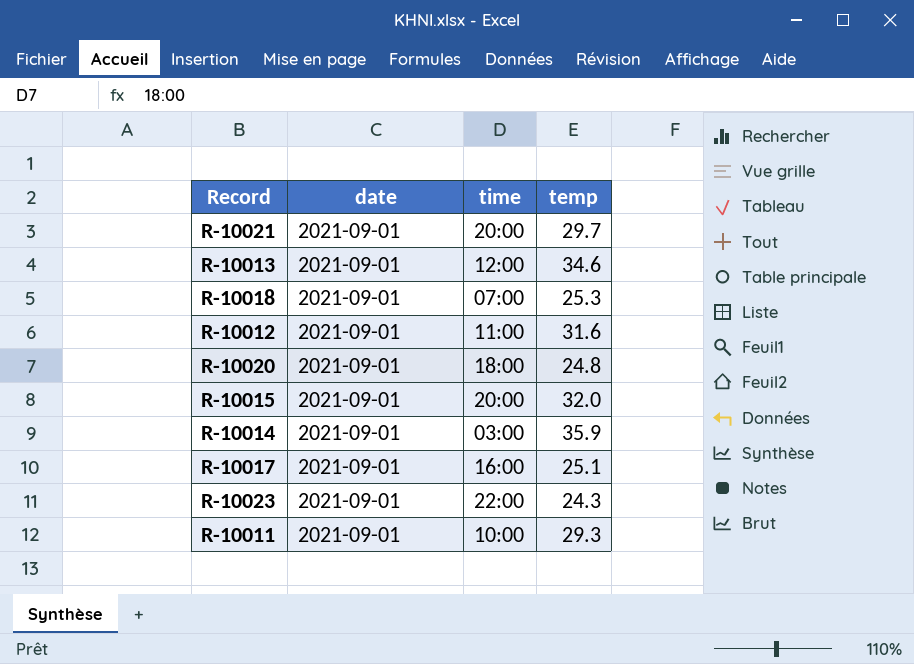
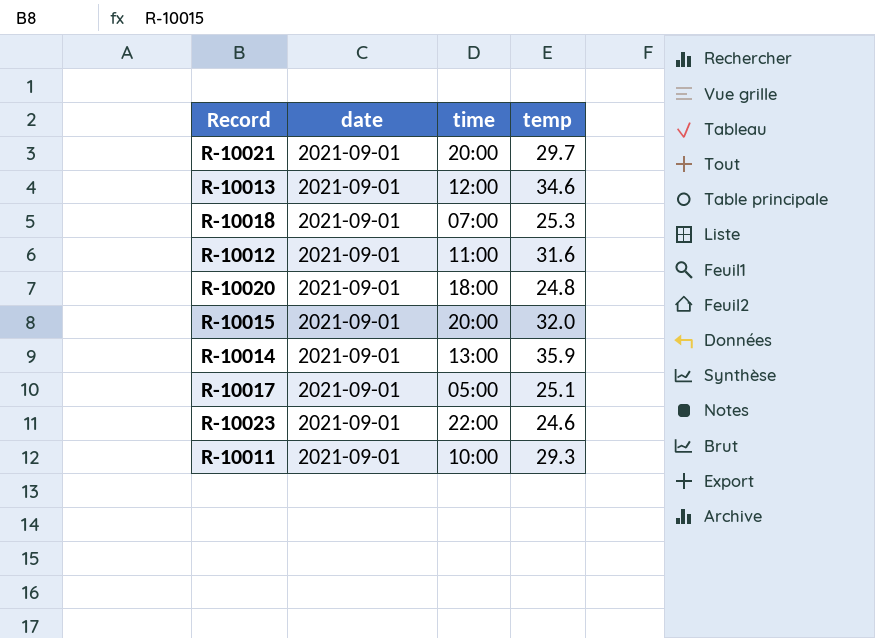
R-10014 | time: 03:00 -> 13:00
R-10017 | time: 16:00 -> 05:00
R-10023 | temp: 24.3 -> 24.6

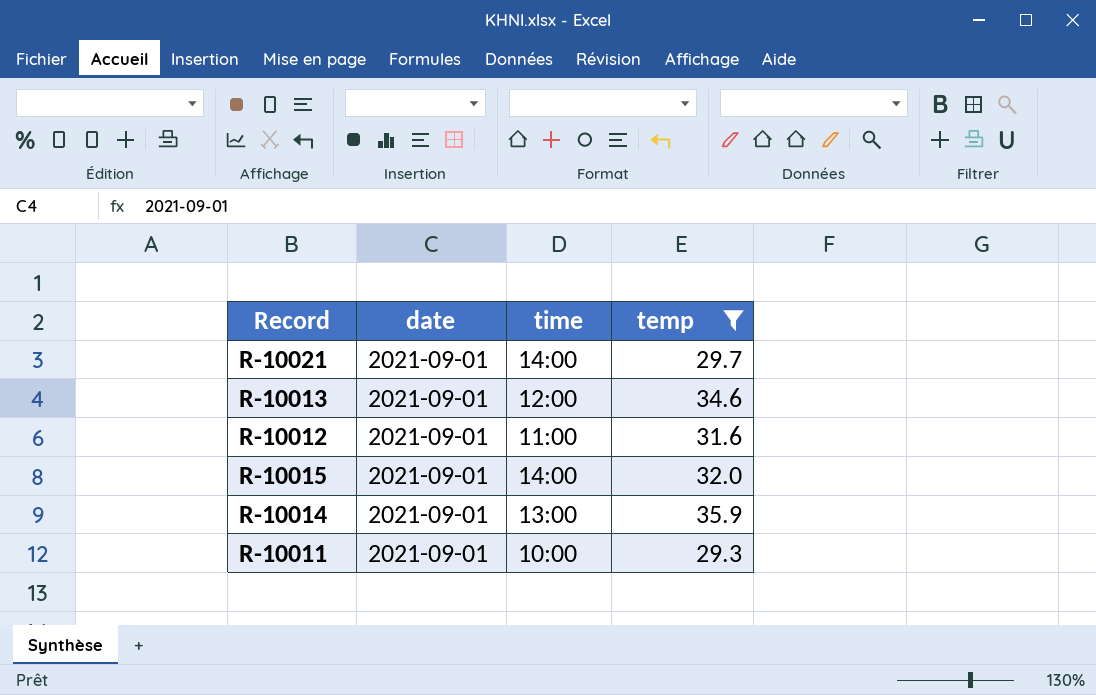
filter: none -> temp >= 29.3
R-10021 | time: 20:00 -> 14:00
R-10015 | time: 20:00 -> 14:00

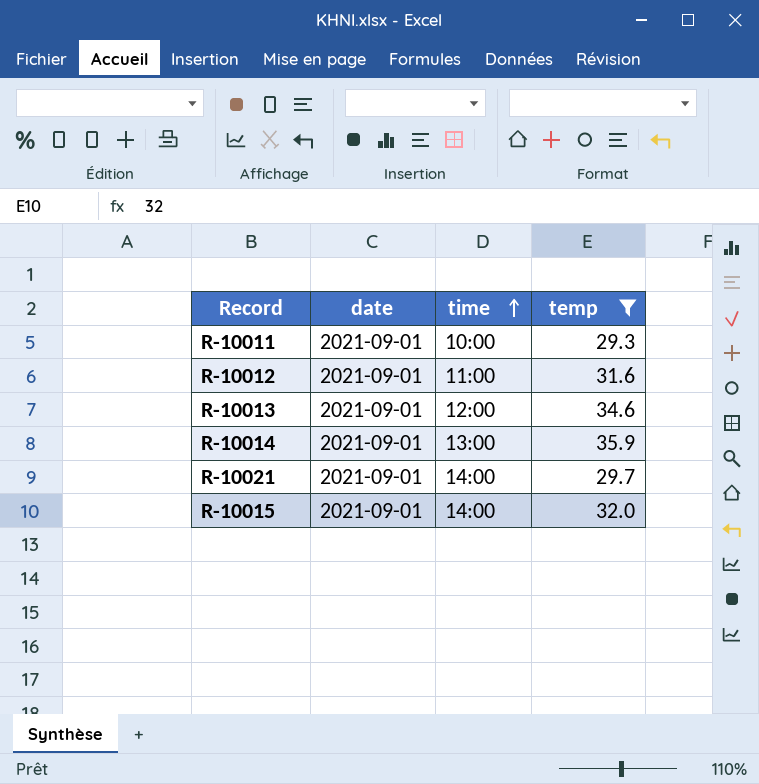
row order: none -> time ascending

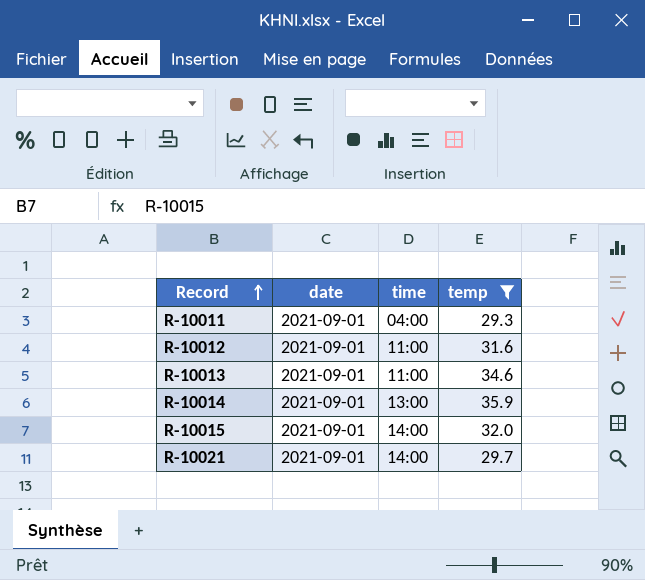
row order: time ascending -> Record ascending
R-10011 | time: 10:00 -> 04:00
R-10013 | time: 12:00 -> 11:00

